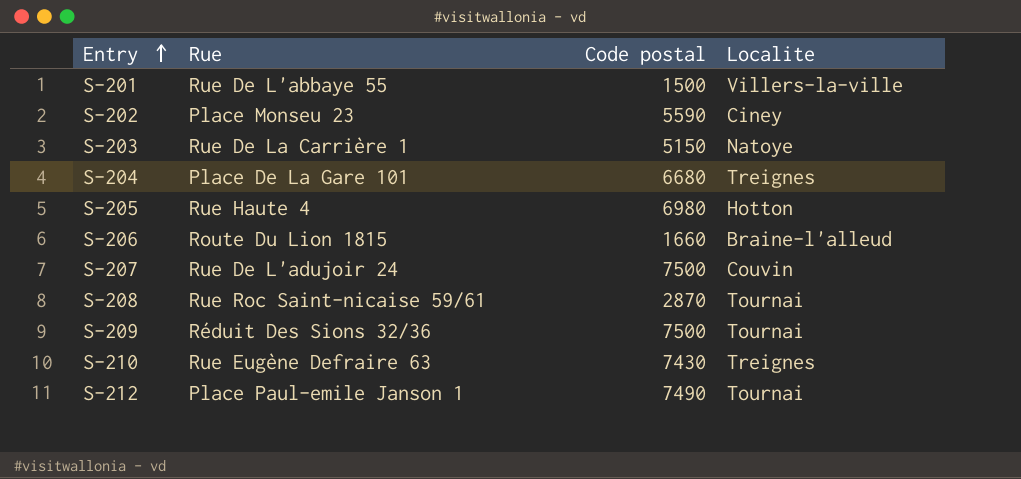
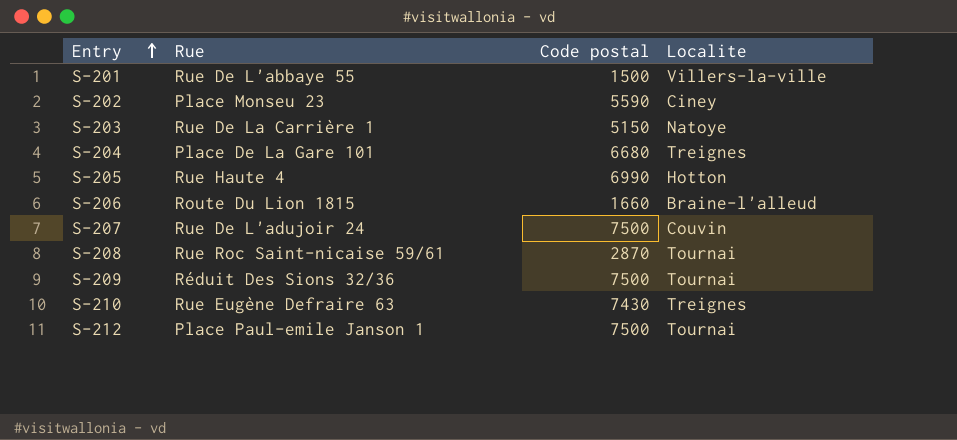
S-205 | Code postal: 6980 -> 6990
S-212 | Code postal: 7490 -> 7500

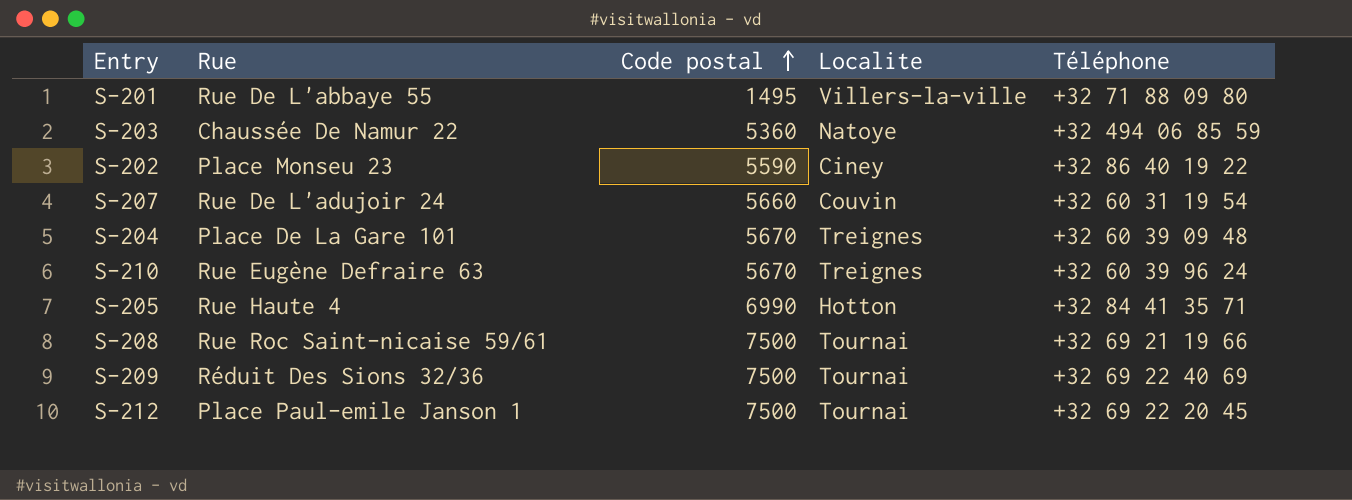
row order: Entry ascending -> Code postal ascending
column Téléphone | position: none -> 5
row S-206: Route Du Lion 1815 | 1660 | Braine-l'alleud -> none
S-201 | Code postal: 1500 -> 1495
S-203 | Rue: Rue De La Carrière 1 -> Chaussée De Namur 22
S-203 | Code postal: 5150 -> 5360
S-207 | Code postal: 7500 -> 5660
S-204 | Code postal: 6680 -> 5670
S-210 | Code postal: 7430 -> 5670
S-208 | Code postal: 2870 -> 7500

